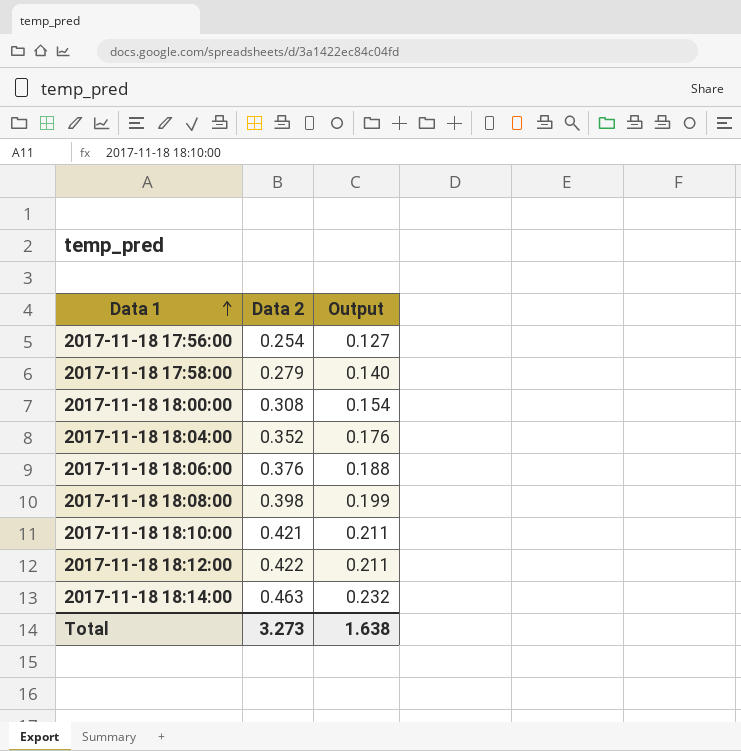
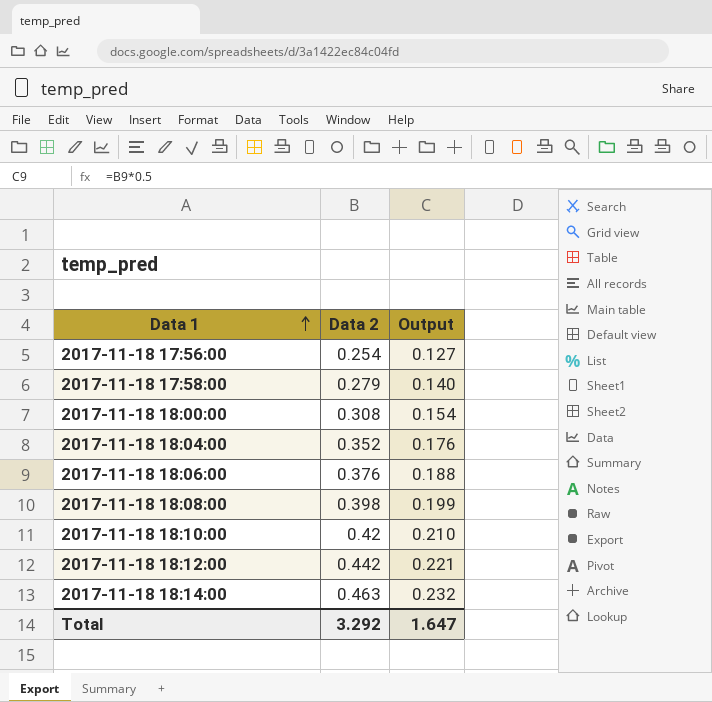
2017-11-18 18:10:00 | Data 2: 0.421 -> 0.42
2017-11-18 18:10:00 | Output: 0.211 -> 0.210
2017-11-18 18:12:00 | Data 2: 0.422 -> 0.442
2017-11-18 18:12:00 | Output: 0.211 -> 0.221
Total | Data 2: 3.273 -> 3.292
Total | Output: 1.638 -> 1.647

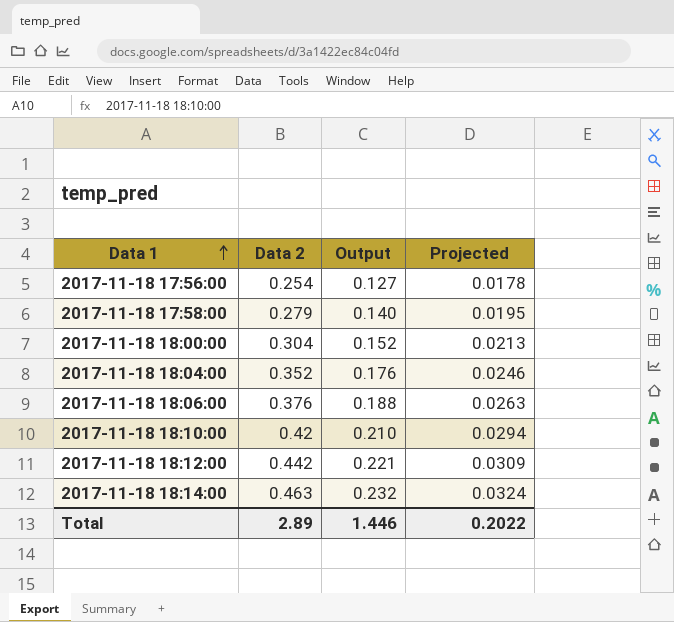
column Projected | formula: none -> [Data 2] * 0.07
row 2017-11-18 18:08:00: 0.398 | 0.199 -> none
2017-11-18 18:00:00 | Data 2: 0.308 -> 0.304
2017-11-18 18:00:00 | Output: 0.154 -> 0.152
Total | Data 2: 3.292 -> 2.89
Total | Output: 1.647 -> 1.446

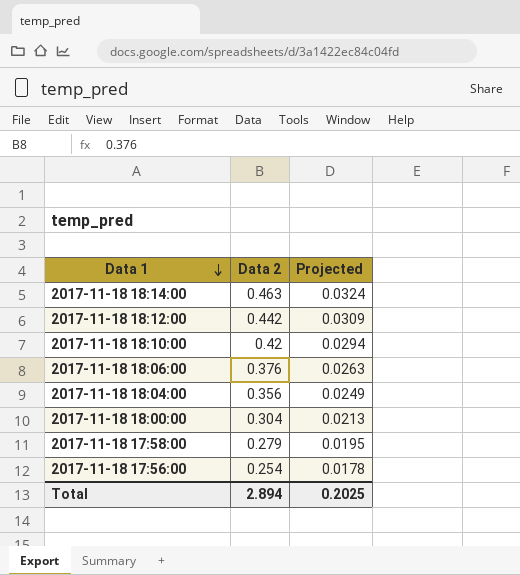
row order: Data 1 ascending -> Data 1 descending
column Output | formula: [Data 2] * 0.5 -> none
2017-11-18 18:04:00 | Data 2: 0.352 -> 0.356
2017-11-18 18:04:00 | Projected: 0.0246 -> 0.0249
Total | Data 2: 2.89 -> 2.894
Total | Projected: 0.2022 -> 0.2025

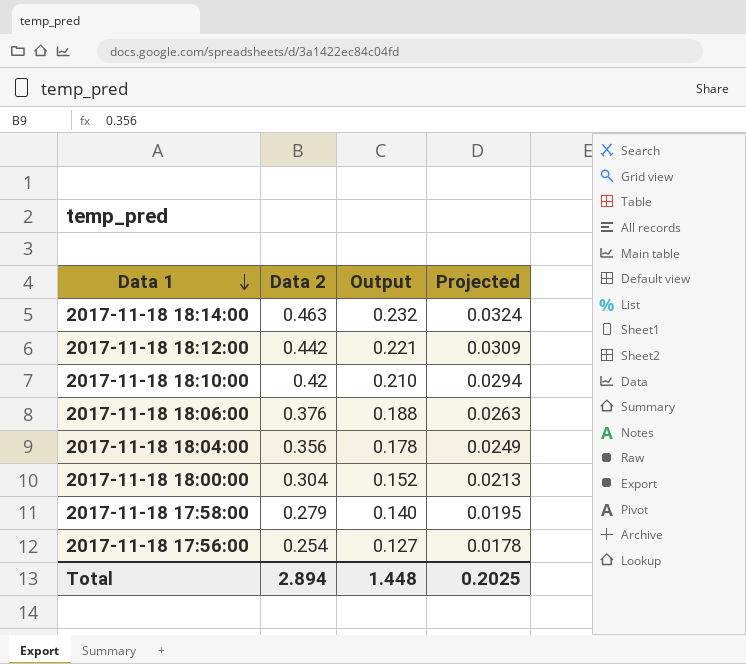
column Output | formula: none -> [Data 2] * 0.5

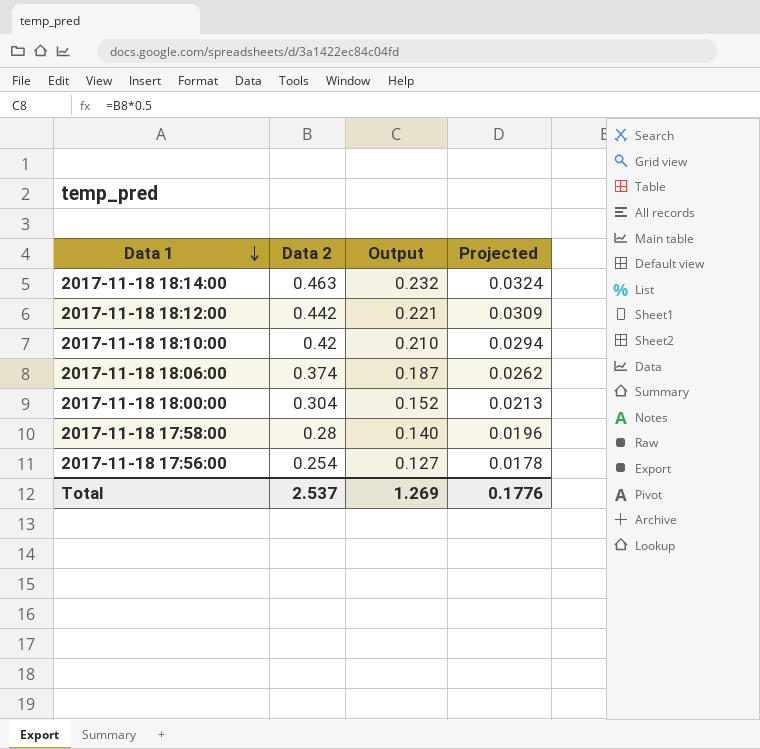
row 2017-11-18 18:04:00: 0.356 | 0.178 | 0.0249 -> none
2017-11-18 18:06:00 | Data 2: 0.376 -> 0.374
2017-11-18 18:06:00 | Output: 0.188 -> 0.187
2017-11-18 18:06:00 | Projected: 0.0263 -> 0.0262
2017-11-18 17:58:00 | Data 2: 0.279 -> 0.28
2017-11-18 17:58:00 | Projected: 0.0195 -> 0.0196
Total | Data 2: 2.894 -> 2.537
Total | Output: 1.448 -> 1.269
Total | Projected: 0.2025 -> 0.1776

